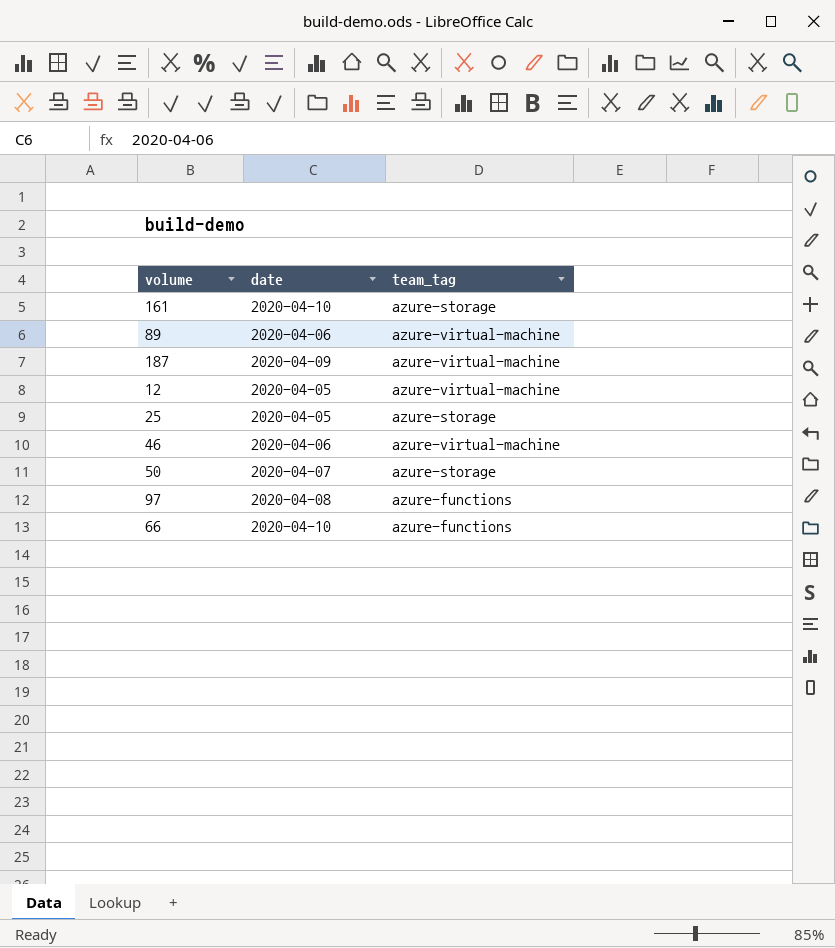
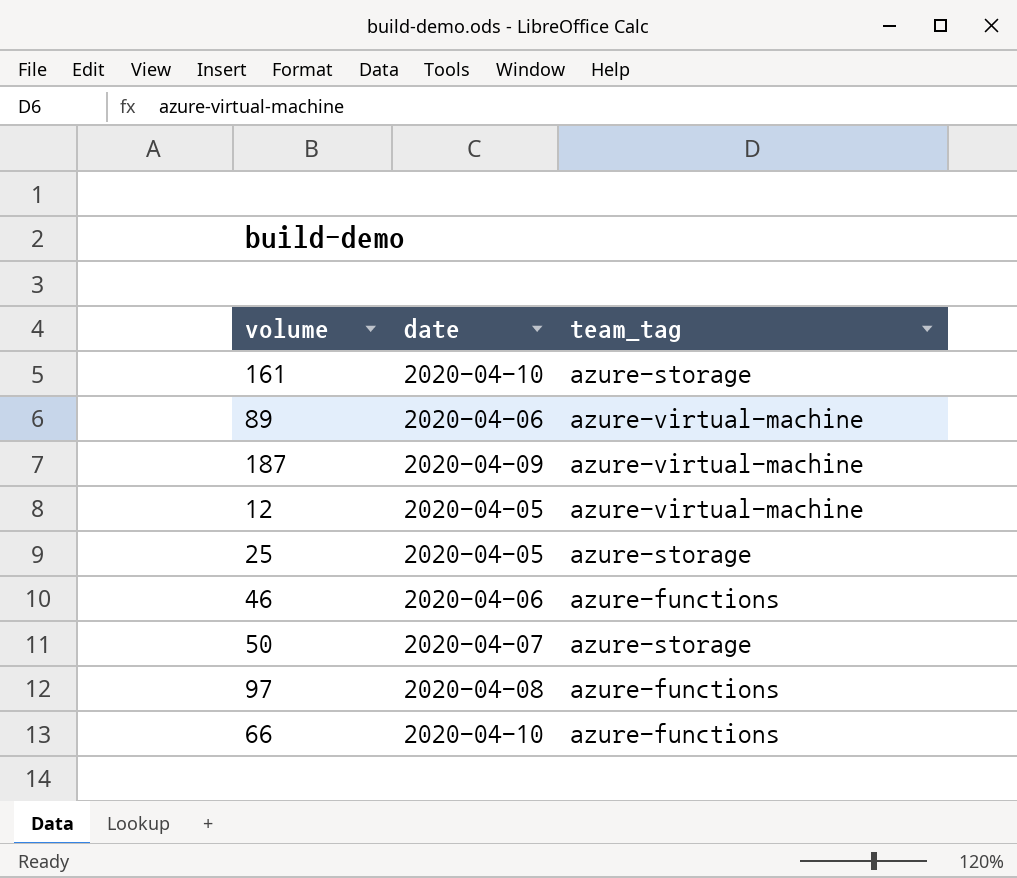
46 | team_tag: azure-virtual-machine -> azure-functions

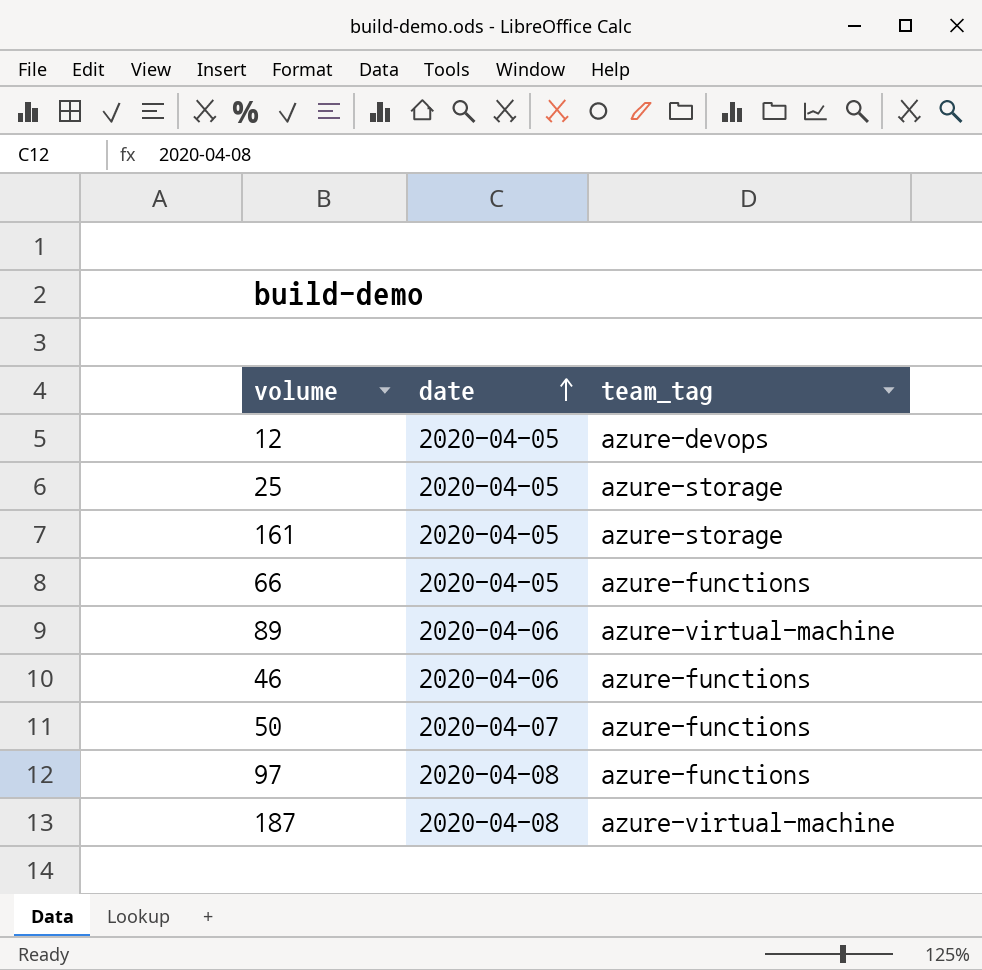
row order: none -> date ascending
12 | team_tag: azure-virtual-machine -> azure-devops
161 | date: 2020-04-10 -> 2020-04-05
66 | date: 2020-04-10 -> 2020-04-05
50 | team_tag: azure-storage -> azure-functions
187 | date: 2020-04-09 -> 2020-04-08

